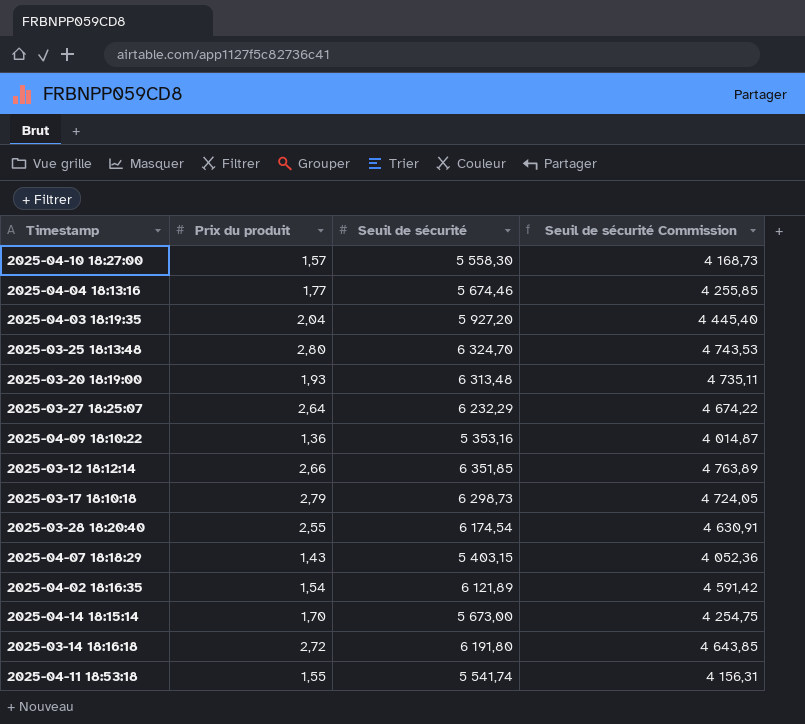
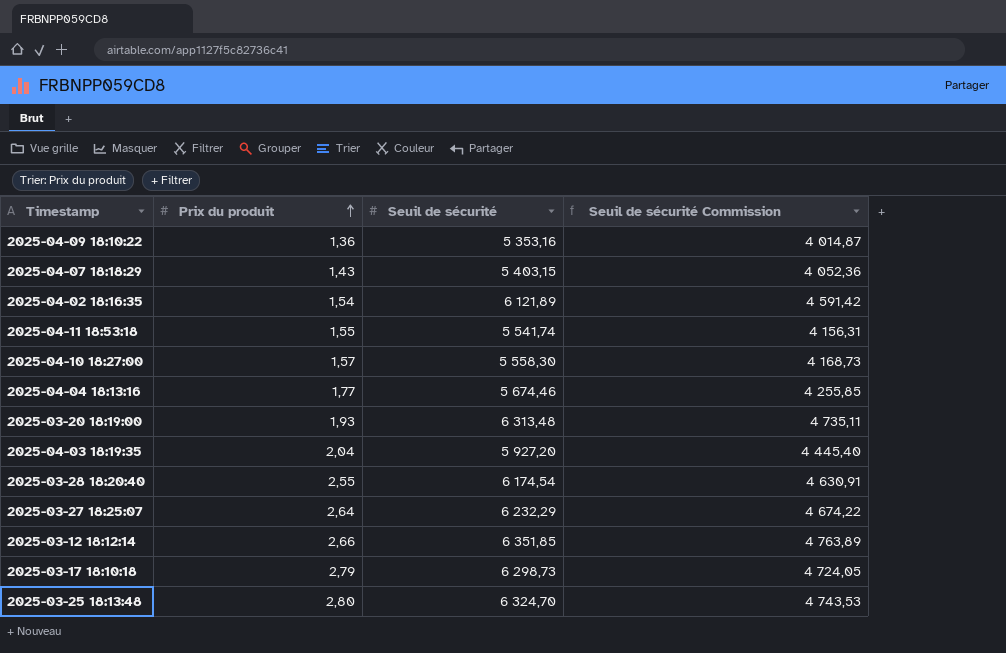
row order: none -> Prix du produit ascending
row 2025-04-14 18:15:14: 1,70 | 5 673,00 | 4 254,75 -> none
row 2025-03-14 18:16:18: 2,72 | 6 191,80 | 4 643,85 -> none

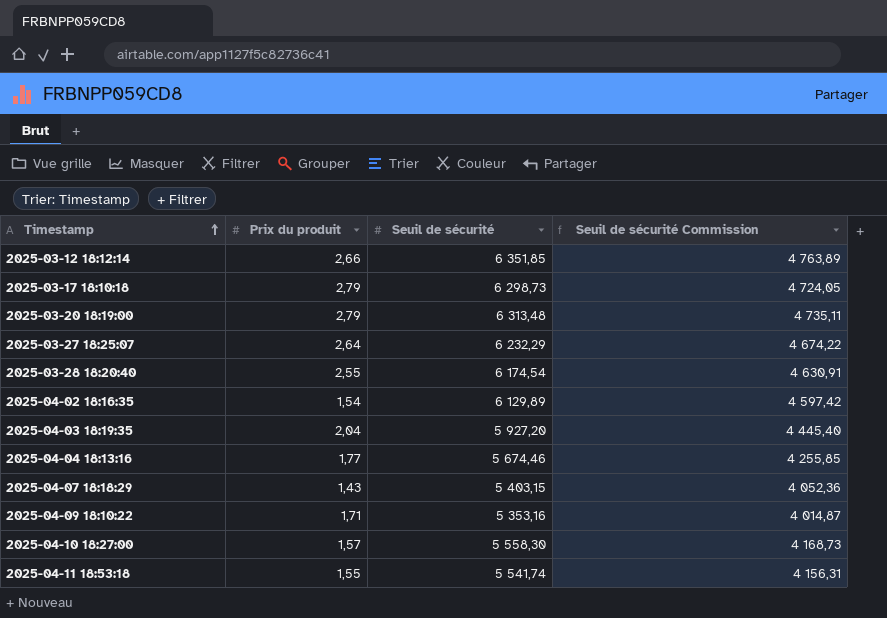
row order: Prix du produit ascending -> Timestamp ascending
row 2025-03-25 18:13:48: 2,80 | 6 324,70 | 4 743,53 -> none
2025-03-20 18:19:00 | Prix du produit: 1,93 -> 2,79
2025-04-02 18:16:35 | Seuil de sécurité: 6 121,89 -> 6 129,89
2025-04-02 18:16:35 | Seuil de sécurité Commission: 4 591,42 -> 4 597,42
2025-04-09 18:10:22 | Prix du produit: 1,36 -> 1,71

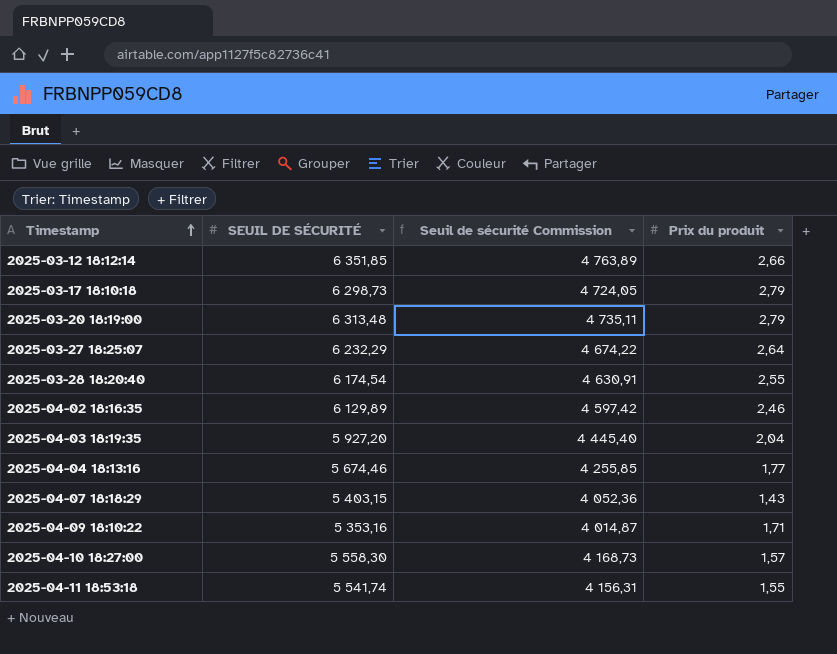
column name: Seuil de sécurité -> SEUIL DE SÉCURITÉ
column Prix du produit | position: 2 -> 4
2025-04-02 18:16:35 | Prix du produit: 1,54 -> 2,46

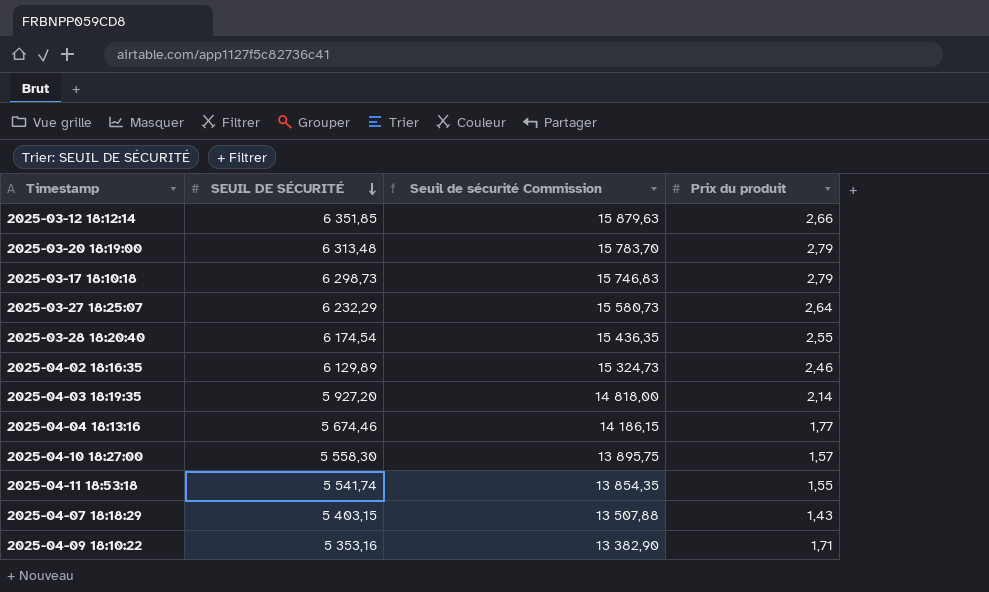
row order: Timestamp ascending -> SEUIL DE SÉCURITÉ descending
column Seuil de sécurité Commission | formula: [SEUIL DE SÉCURITÉ] * 0,75 -> [SEUIL DE SÉCURITÉ] * 2,5
2025-04-03 18:19:35 | Prix du produit: 2,04 -> 2,14

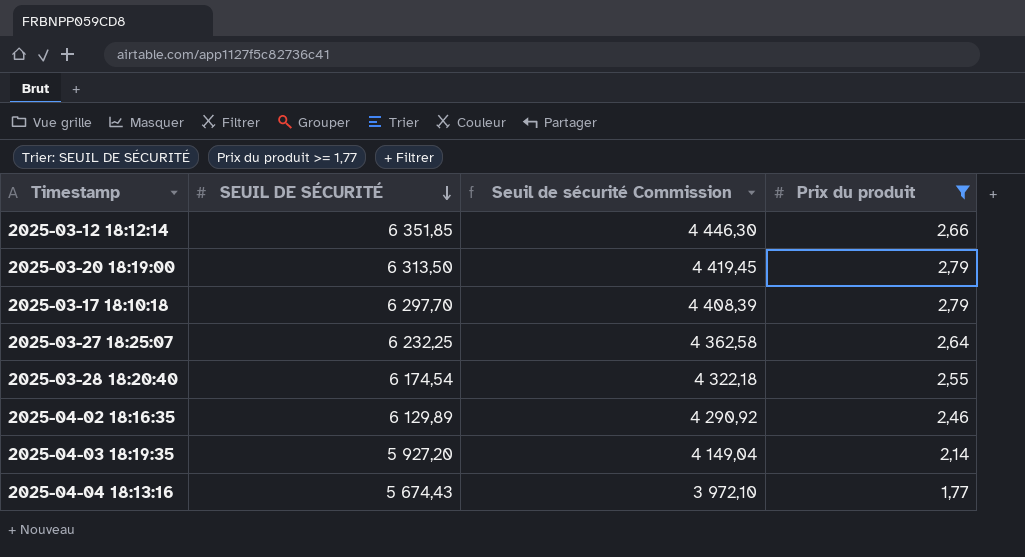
filter: none -> Prix du produit >= 1,77
column Seuil de sécurité Commission | formula: [SEUIL DE SÉCURITÉ] * 2,5 -> [SEUIL DE SÉCURITÉ] * 0,7
2025-03-20 18:19:00 | SEUIL DE SÉCURITÉ: 6 313,48 -> 6 313,50
2025-03-17 18:10:18 | SEUIL DE SÉCURITÉ: 6 298,73 -> 6 297,70
2025-03-27 18:25:07 | SEUIL DE SÉCURITÉ: 6 232,29 -> 6 232,25
2025-04-04 18:13:16 | SEUIL DE SÉCURITÉ: 5 674,46 -> 5 674,43

